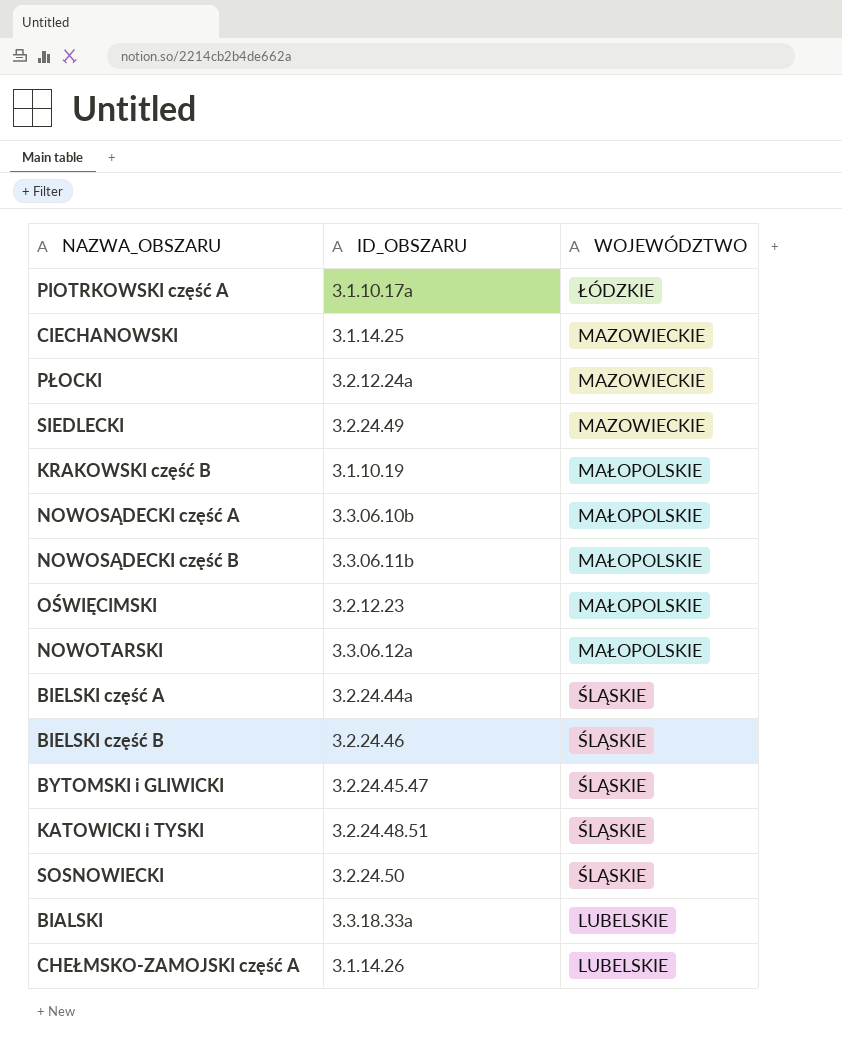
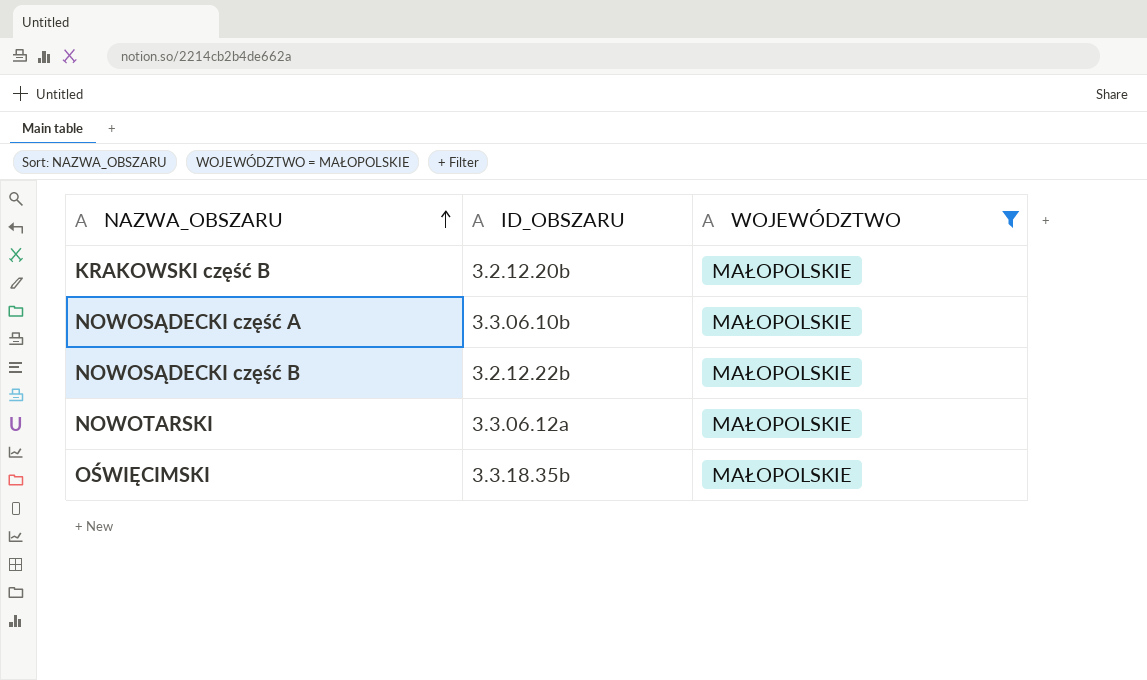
filter: none -> WOJEWÓDZTWO = MAŁOPOLSKIE
row order: none -> NAZWA_OBSZARU ascending
KRAKOWSKI część B | ID_OBSZARU: 3.1.10.19 -> 3.2.12.20b
NOWOSĄDECKI część B | ID_OBSZARU: 3.3.06.11b -> 3.2.12.22b
OŚWIĘCIMSKI | ID_OBSZARU: 3.2.12.23 -> 3.3.18.35b

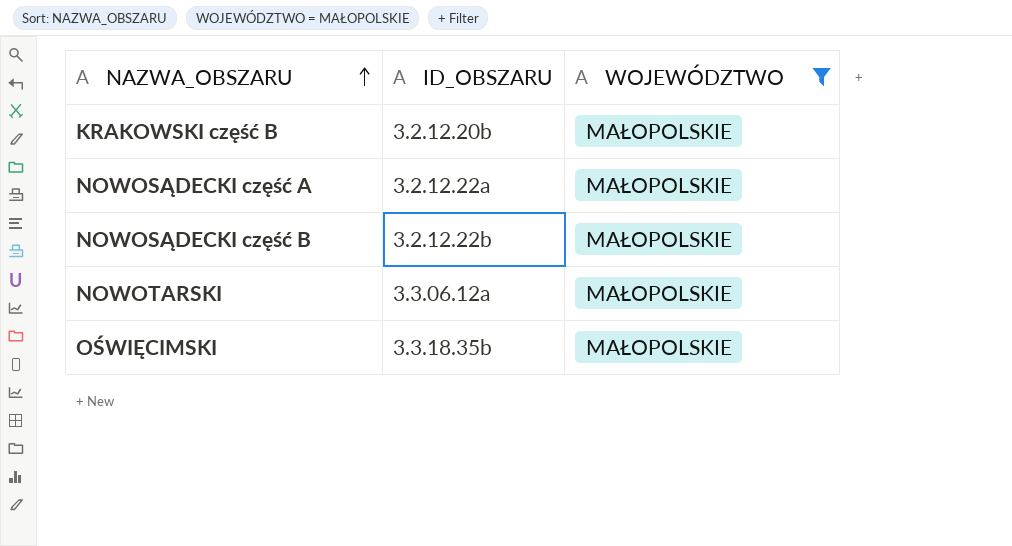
NOWOSĄDECKI część A | ID_OBSZARU: 3.3.06.10b -> 3.2.12.22a

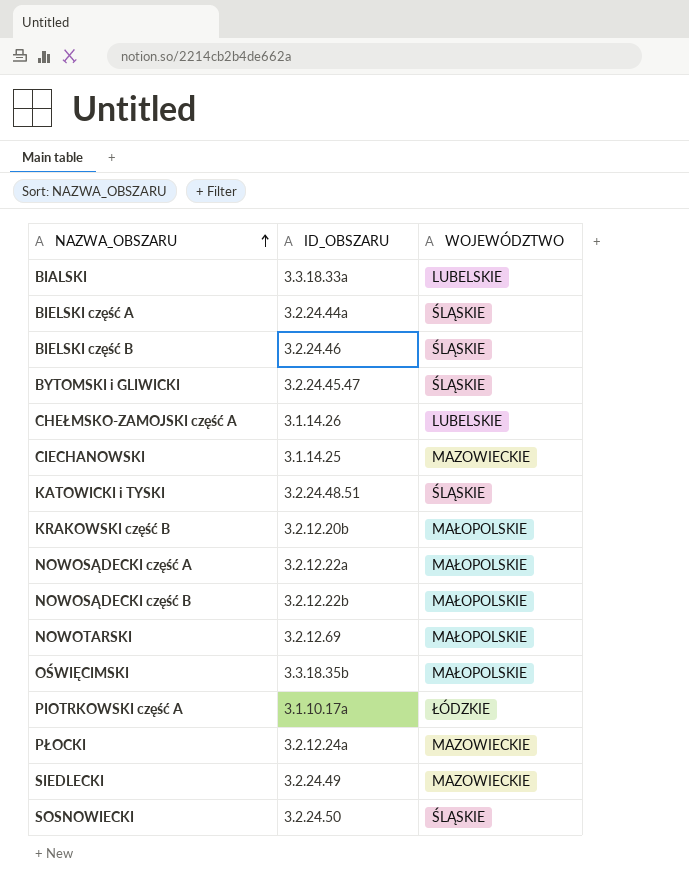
filter: WOJEWÓDZTWO = MAŁOPOLSKIE -> none
NOWOTARSKI | ID_OBSZARU: 3.3.06.12a -> 3.2.12.69

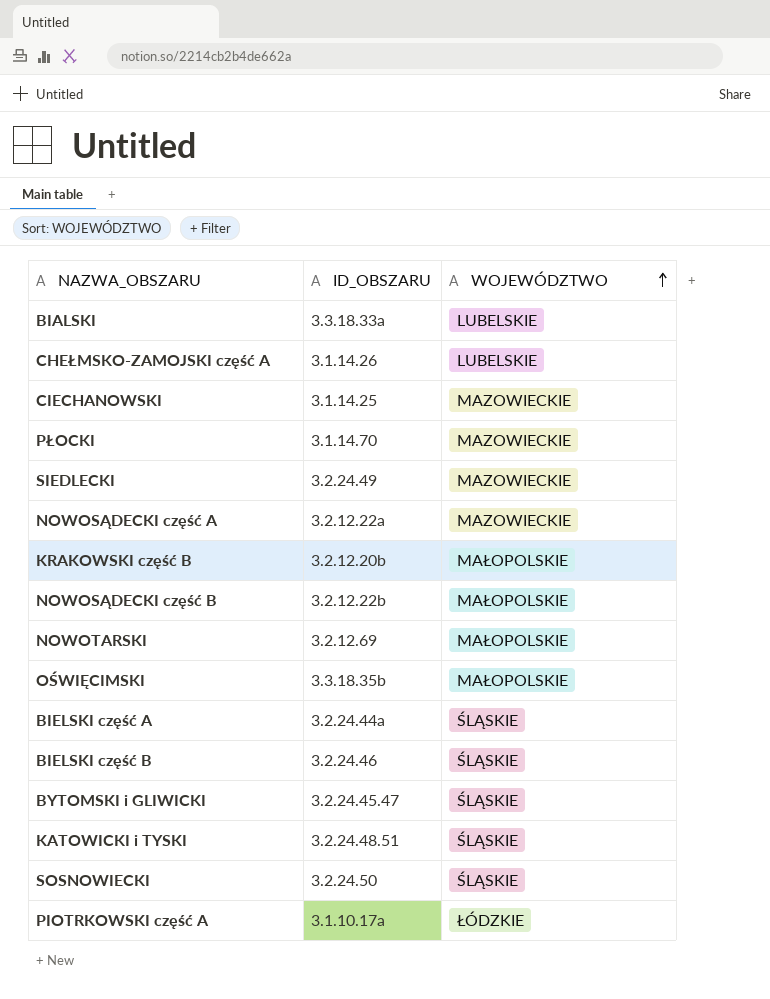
row order: NAZWA_OBSZARU ascending -> WOJEWÓDZTWO ascending
PŁOCKI | ID_OBSZARU: 3.2.12.24a -> 3.1.14.70
NOWOSĄDECKI część A | WOJEWÓDZTWO: MAŁOPOLSKIE -> MAZOWIECKIE

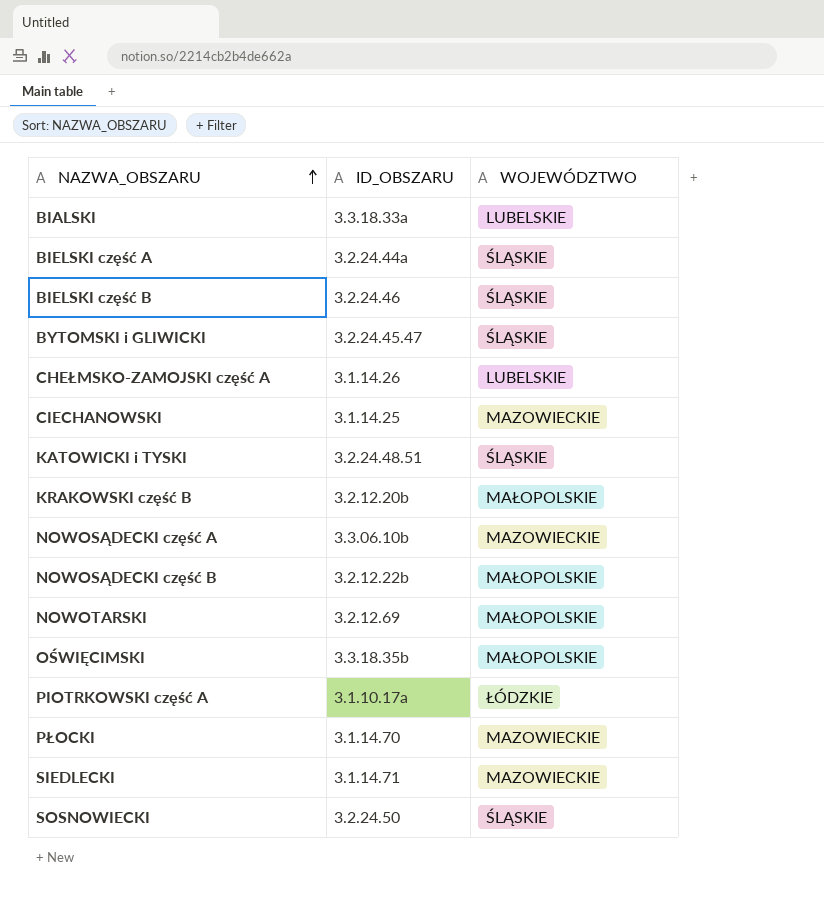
row order: WOJEWÓDZTWO ascending -> NAZWA_OBSZARU ascending
NOWOSĄDECKI część A | ID_OBSZARU: 3.2.12.22a -> 3.3.06.10b
SIEDLECKI | ID_OBSZARU: 3.2.24.49 -> 3.1.14.71

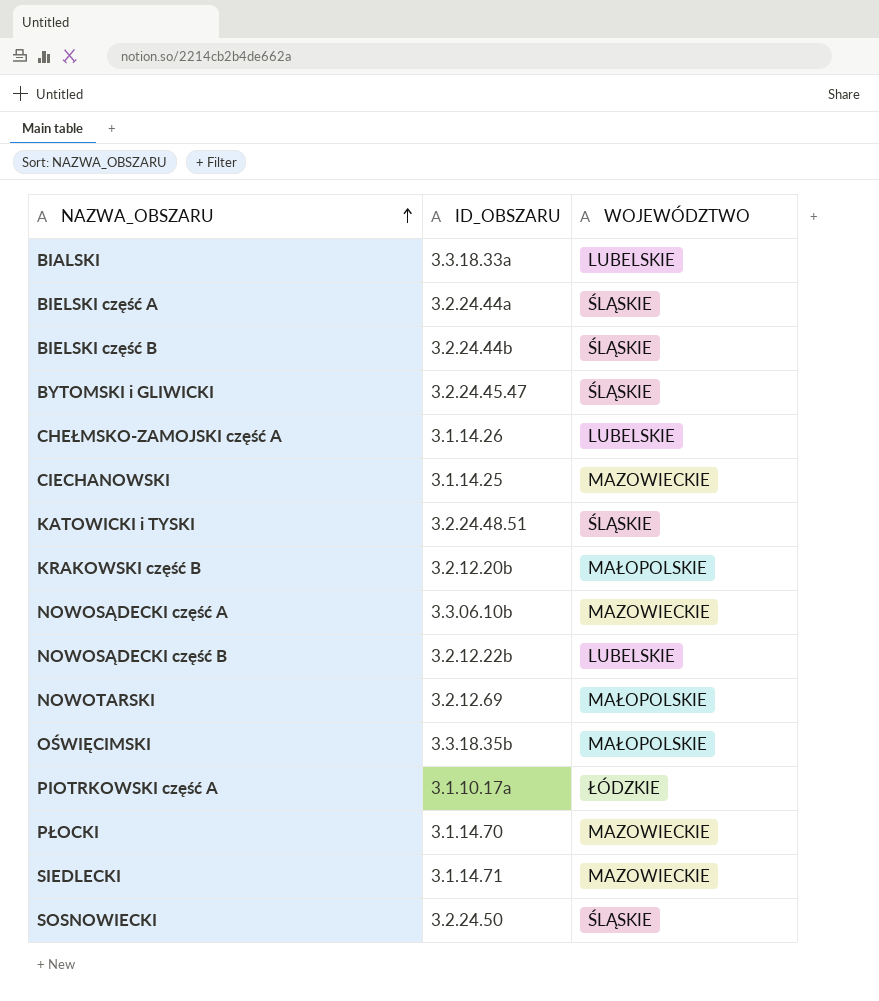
BIELSKI część B | ID_OBSZARU: 3.2.24.46 -> 3.2.24.44b
NOWOSĄDECKI część B | WOJEWÓDZTWO: MAŁOPOLSKIE -> LUBELSKIE

